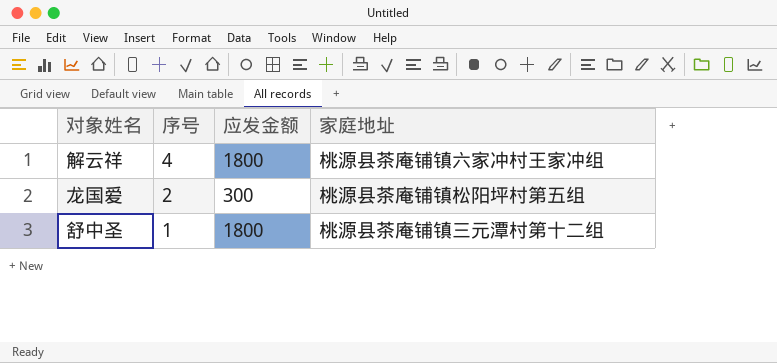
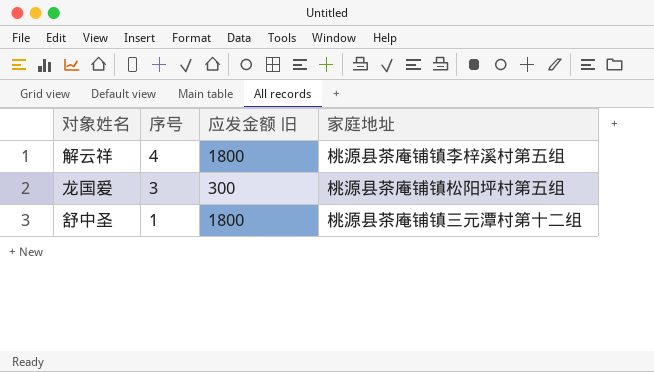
column name: 应发金额 -> 应发金额 旧
解云祥 | 家庭地址: 桃源县茶庵铺镇六家冲村王家冲组 -> 桃源县茶庵铺镇李梓溪村第五组
龙国爱 | 序号: 2 -> 3

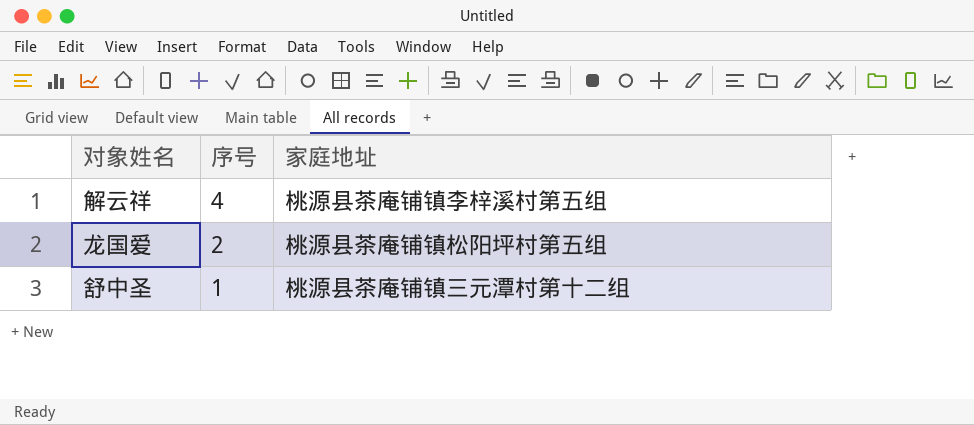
column 应发金额 旧 | position: 3 -> none
龙国爱 | 序号: 3 -> 2

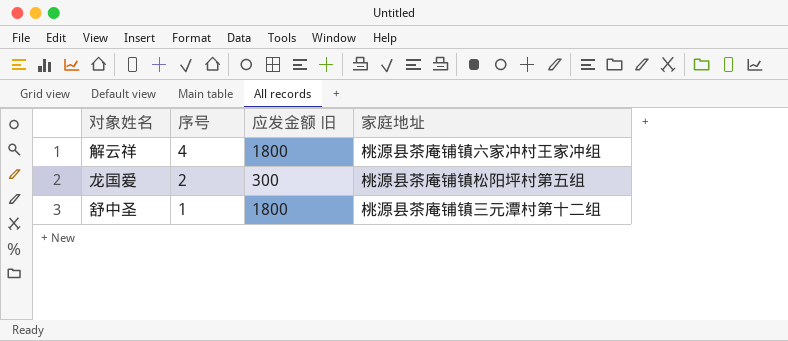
column 应发金额 旧 | position: none -> 3
解云祥 | 家庭地址: 桃源县茶庵铺镇李梓溪村第五组 -> 桃源县茶庵铺镇六家冲村王家冲组

